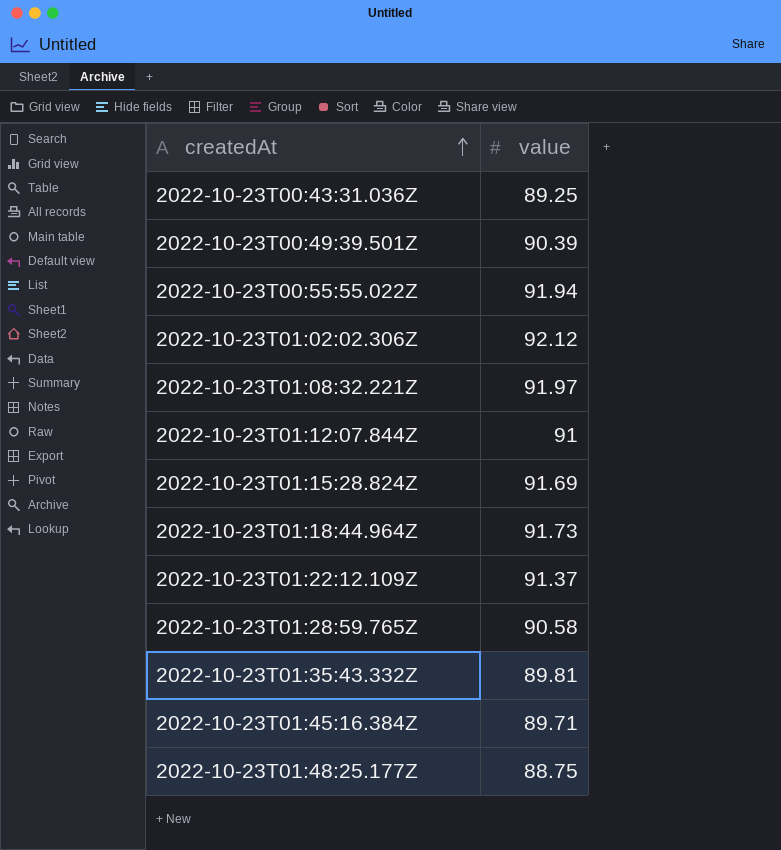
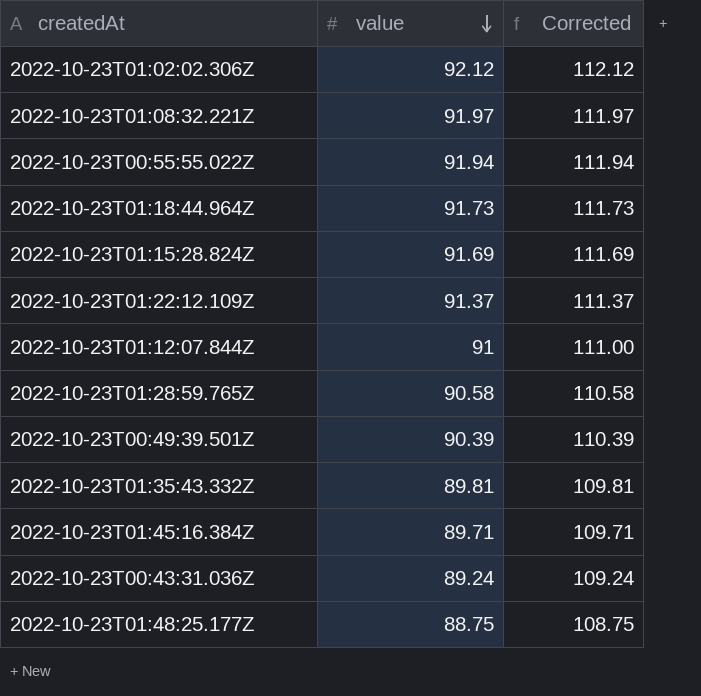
row order: createdAt ascending -> value descending
column Corrected | formula: none -> [value] + 20
2022-10-23T00:43:31.036Z | value: 89.25 -> 89.24

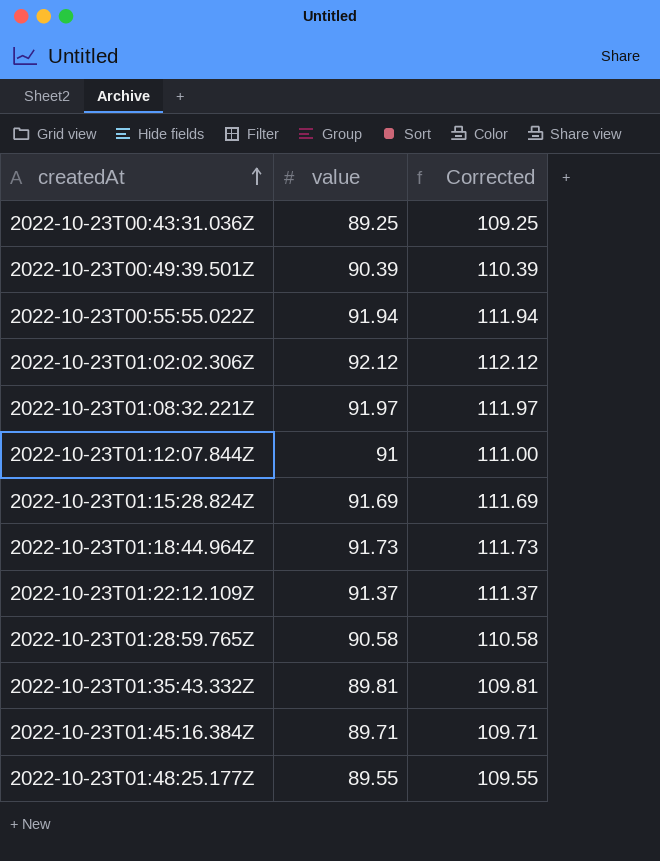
row order: value descending -> createdAt ascending
2022-10-23T00:43:31.036Z | value: 89.24 -> 89.25
2022-10-23T00:43:31.036Z | Corrected: 109.24 -> 109.25
2022-10-23T01:48:25.177Z | value: 88.75 -> 89.55
2022-10-23T01:48:25.177Z | Corrected: 108.75 -> 109.55

